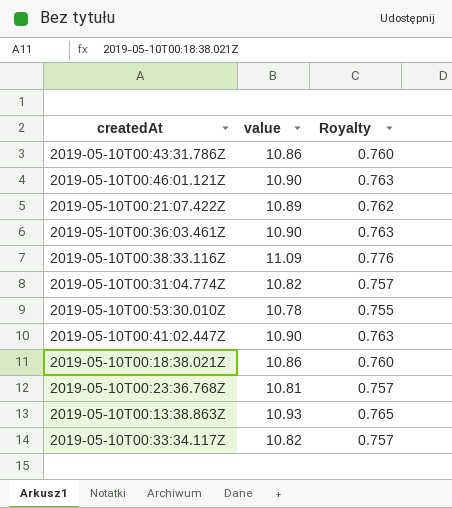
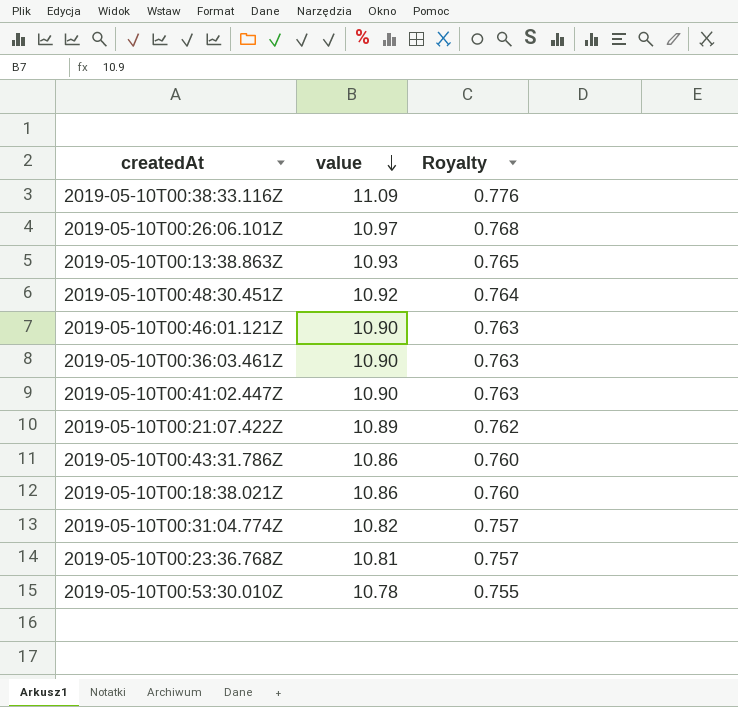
row order: none -> value descending
row 2019-05-10T00:33:34.117Z: 10.82 | 0.757 -> none
row 2019-05-10T00:26:06.101Z: none -> 10.97 | 0.768
row 2019-05-10T00:48:30.451Z: none -> 10.92 | 0.764

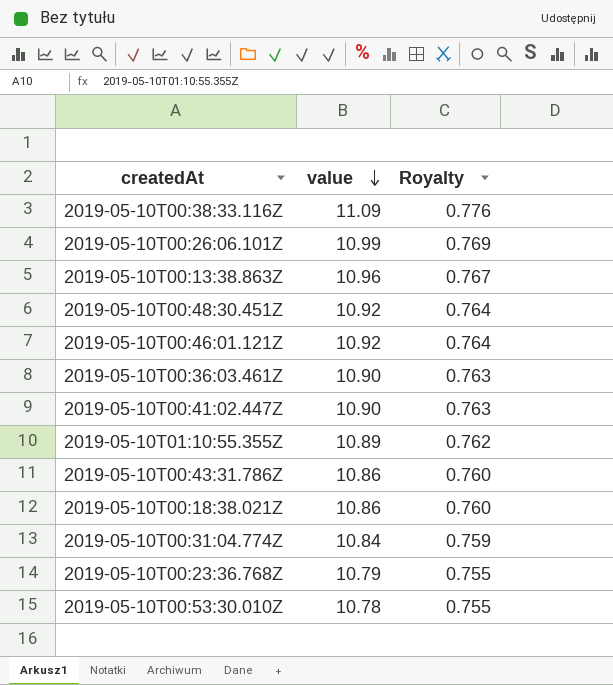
row 2019-05-10T00:21:07.422Z: 10.89 | 0.762 -> none
2019-05-10T00:26:06.101Z | value: 10.97 -> 10.99
2019-05-10T00:26:06.101Z | Royalty: 0.768 -> 0.769
2019-05-10T00:13:38.863Z | value: 10.93 -> 10.96
2019-05-10T00:13:38.863Z | Royalty: 0.765 -> 0.767
2019-05-10T00:46:01.121Z | value: 10.90 -> 10.92
2019-05-10T00:46:01.121Z | Royalty: 0.763 -> 0.764
row 2019-05-10T01:10:55.355Z: none -> 10.89 | 0.762
2019-05-10T00:31:04.774Z | value: 10.82 -> 10.84
2019-05-10T00:31:04.774Z | Royalty: 0.757 -> 0.759
2019-05-10T00:23:36.768Z | value: 10.81 -> 10.79
2019-05-10T00:23:36.768Z | Royalty: 0.757 -> 0.755

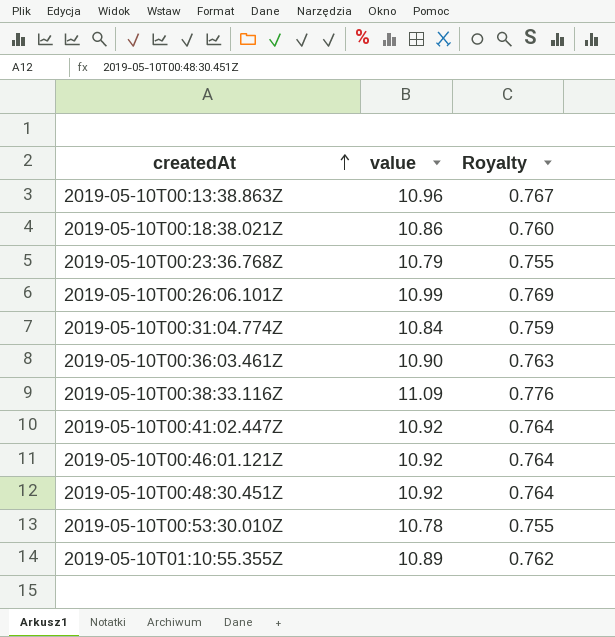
row order: value descending -> createdAt ascending
row 2019-05-10T00:43:31.786Z: 10.86 | 0.760 -> none
2019-05-10T00:41:02.447Z | value: 10.90 -> 10.92
2019-05-10T00:41:02.447Z | Royalty: 0.763 -> 0.764

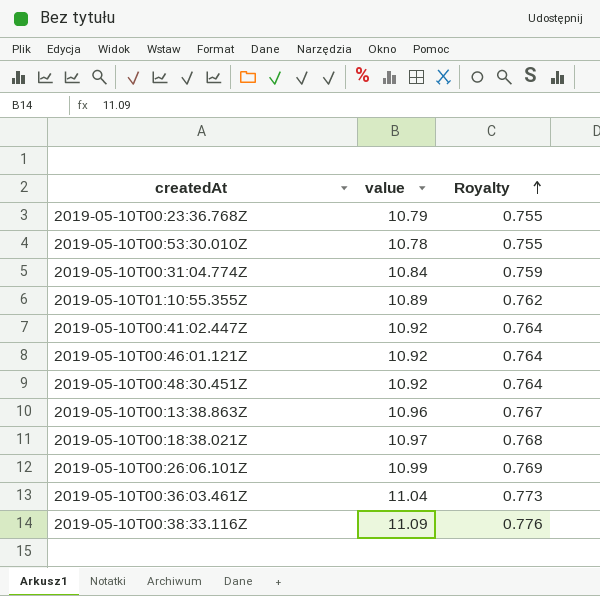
row order: createdAt ascending -> Royalty ascending
2019-05-10T00:18:38.021Z | value: 10.86 -> 10.97
2019-05-10T00:18:38.021Z | Royalty: 0.760 -> 0.768
2019-05-10T00:36:03.461Z | value: 10.90 -> 11.04
2019-05-10T00:36:03.461Z | Royalty: 0.763 -> 0.773

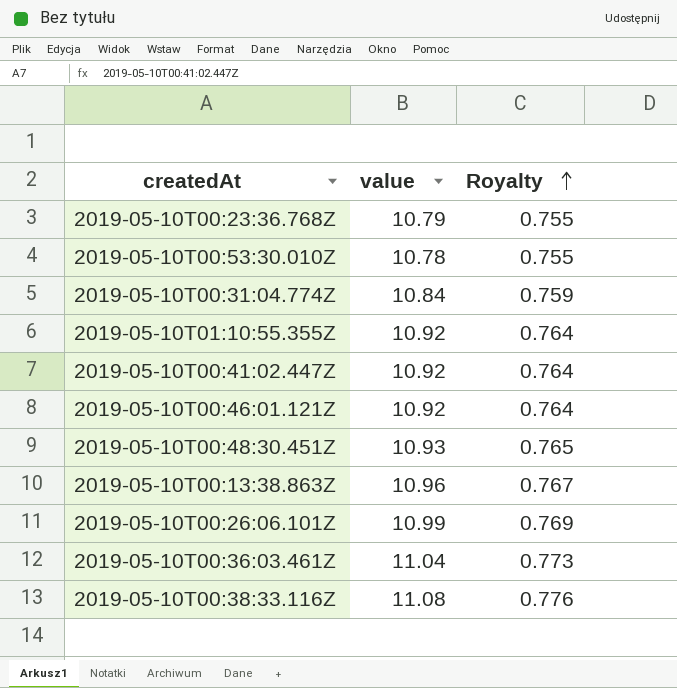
row 2019-05-10T00:18:38.021Z: 10.97 | 0.768 -> none
2019-05-10T01:10:55.355Z | value: 10.89 -> 10.92
2019-05-10T01:10:55.355Z | Royalty: 0.762 -> 0.764
2019-05-10T00:48:30.451Z | value: 10.92 -> 10.93
2019-05-10T00:48:30.451Z | Royalty: 0.764 -> 0.765
2019-05-10T00:38:33.116Z | value: 11.09 -> 11.08

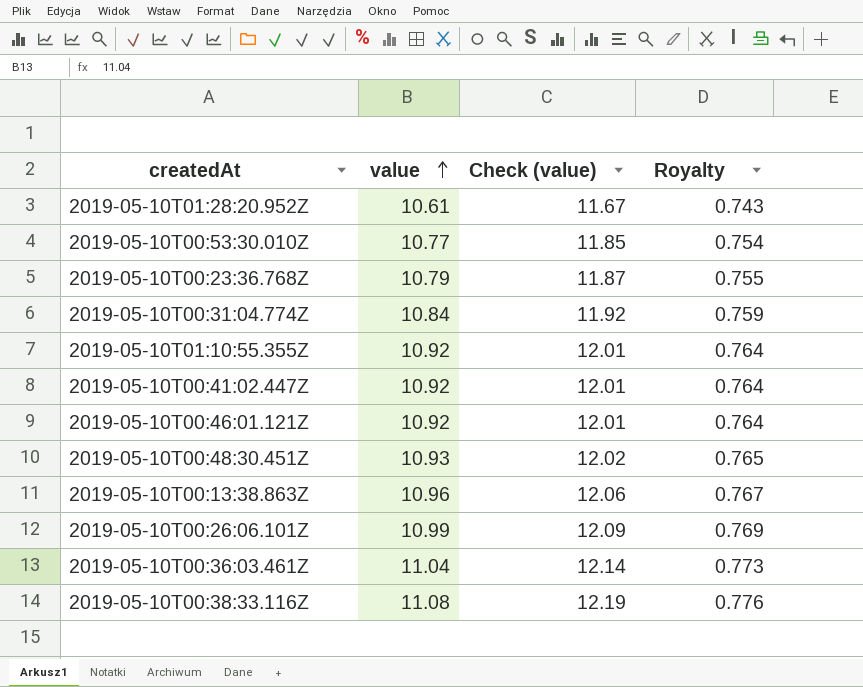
row order: Royalty ascending -> value ascending
column Check (value) | formula: none -> [value] * 1.1
row 2019-05-10T01:28:20.952Z: none -> 10.61 | 11.67 | 0.743
2019-05-10T00:53:30.010Z | value: 10.78 -> 10.77
2019-05-10T00:53:30.010Z | Royalty: 0.755 -> 0.754

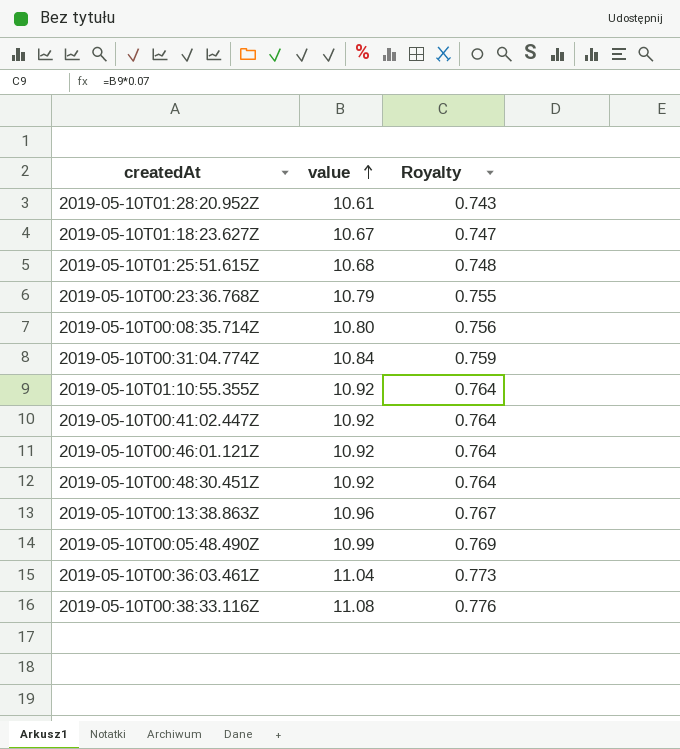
column Check (value) | formula: [value] * 1.1 -> none
row 2019-05-10T00:53:30.010Z: 10.77 | 11.85 | 0.754 -> none
row 2019-05-10T00:26:06.101Z: 10.99 | 12.09 | 0.769 -> none
row 2019-05-10T01:18:23.627Z: none -> 10.67 | 0.747
row 2019-05-10T01:25:51.615Z: none -> 10.68 | 0.748
row 2019-05-10T00:08:35.714Z: none -> 10.80 | 0.756
2019-05-10T00:48:30.451Z | value: 10.93 -> 10.92
2019-05-10T00:48:30.451Z | Royalty: 0.765 -> 0.764
row 2019-05-10T00:05:48.490Z: none -> 10.99 | 0.769

